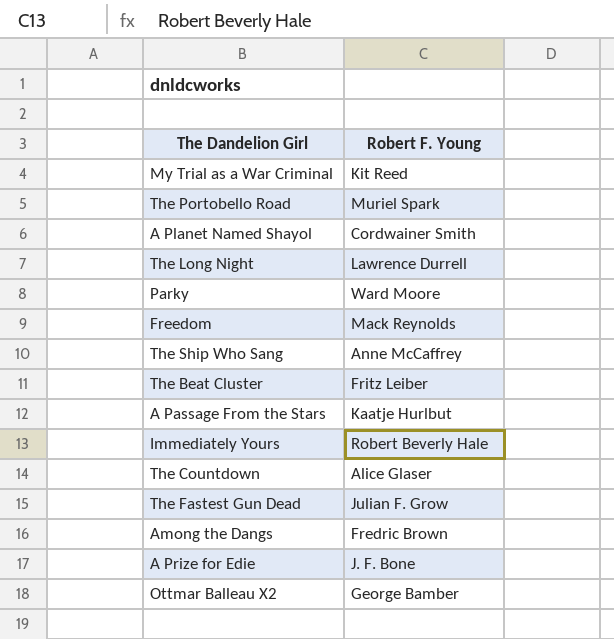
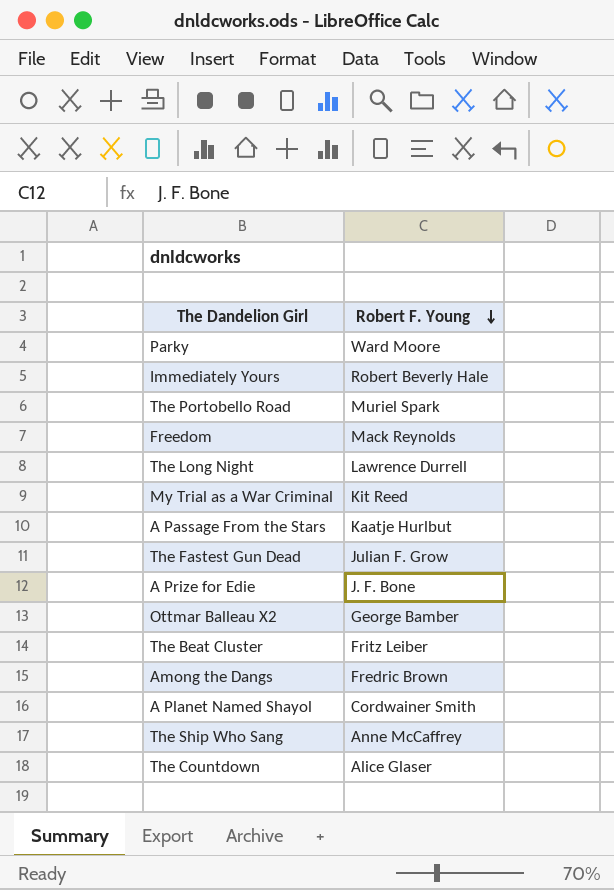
row order: none -> Robert F. Young descending

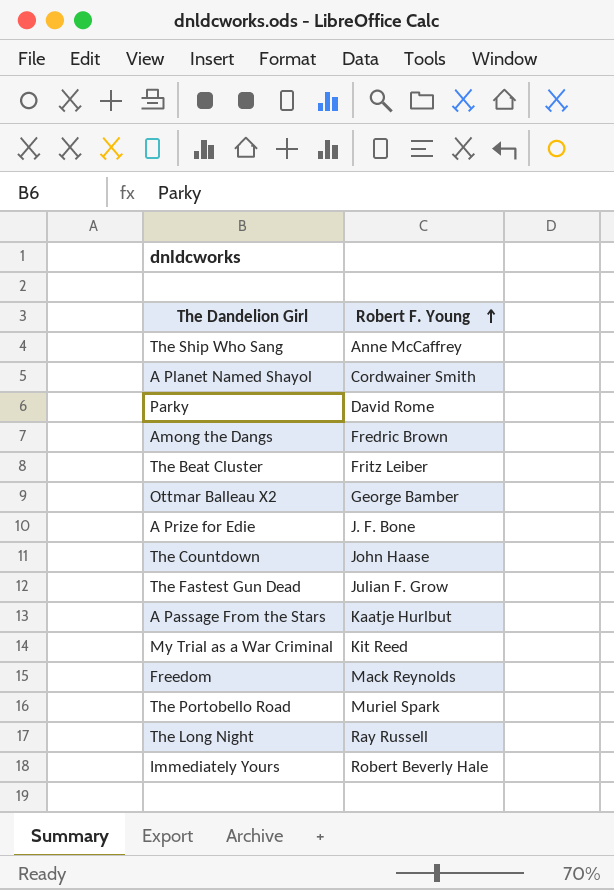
row order: Robert F. Young descending -> Robert F. Young ascending
Parky | Robert F. Young: Ward Moore -> David Rome
The Countdown | Robert F. Young: Alice Glaser -> John Haase
The Long Night | Robert F. Young: Lawrence Durrell -> Ray Russell

